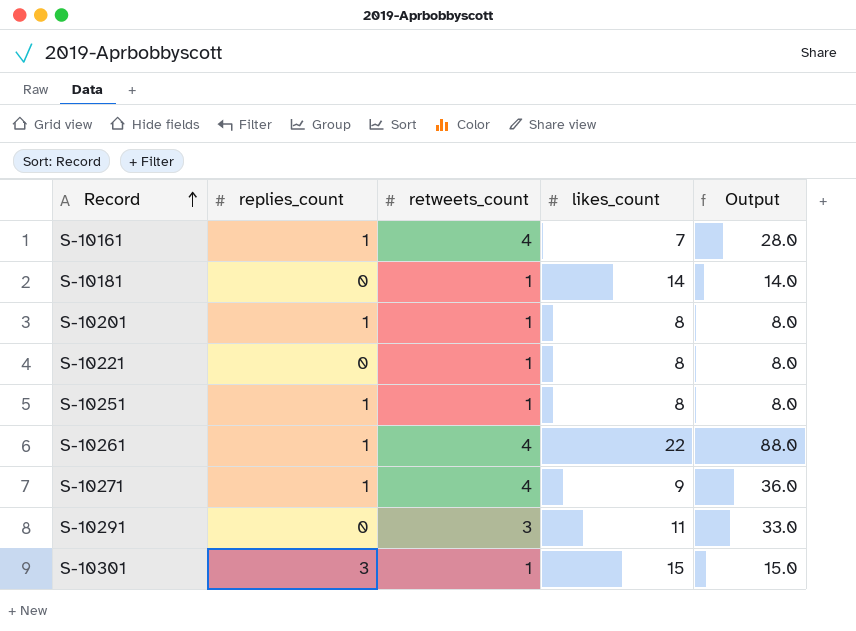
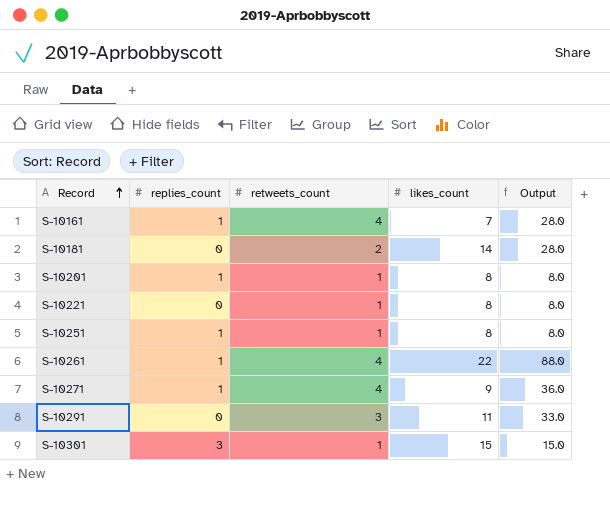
S-10181 | retweets_count: 1 -> 2
S-10181 | Output: 14.0 -> 28.0

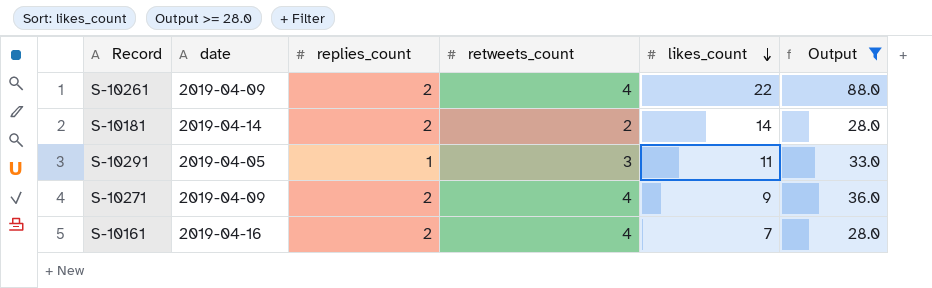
filter: none -> Output >= 28.0
row order: Record ascending -> likes_count descending
column date | position: none -> 2
S-10261 | replies_count: 1 -> 2
S-10181 | replies_count: 0 -> 2
S-10291 | replies_count: 0 -> 1
S-10271 | replies_count: 1 -> 2
S-10161 | replies_count: 1 -> 2

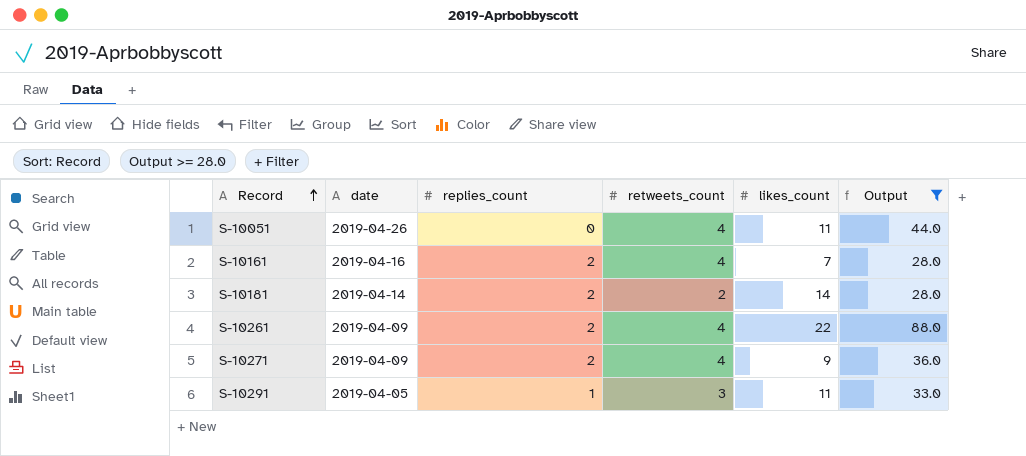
row order: likes_count descending -> Record ascending
row S-10051: none -> 2019-04-26 | 0 | 4 | 11 | 44.0

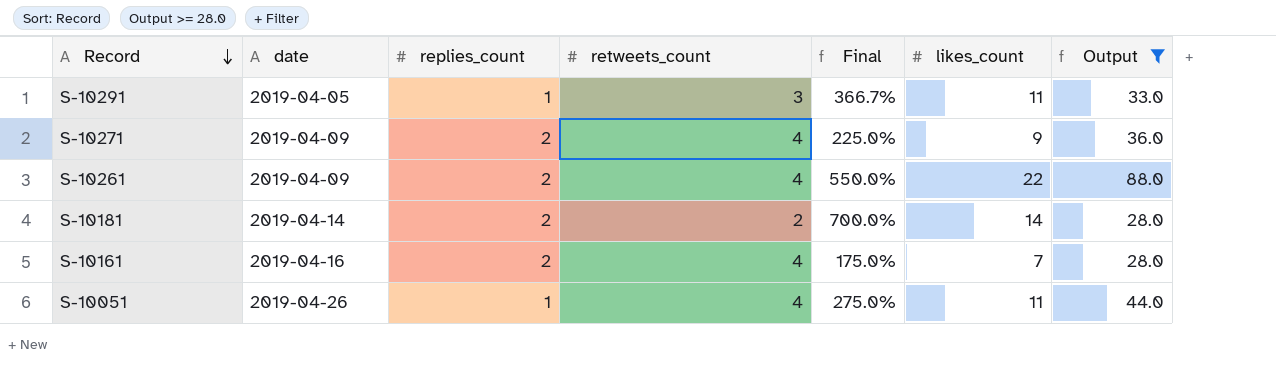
row order: Record ascending -> Record descending
column Final | formula: none -> [likes_count] / [retweets_count]
S-10051 | replies_count: 0 -> 1

